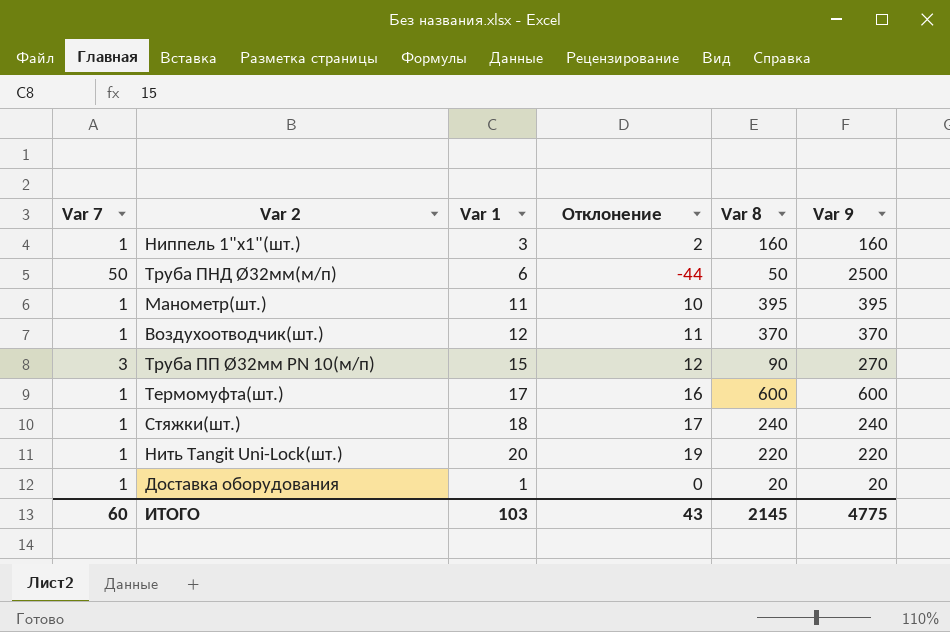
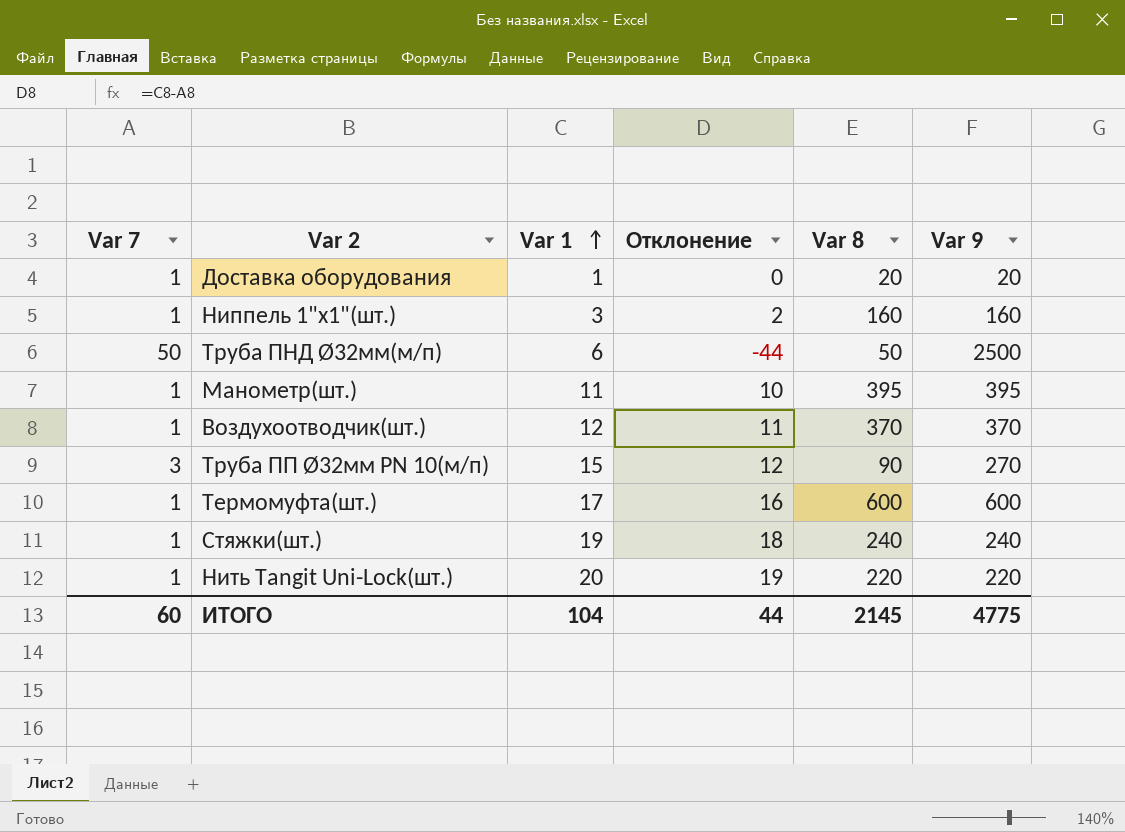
row order: none -> Var 1 ascending
Стяжки(шт.) | Var 1: 18 -> 19
Стяжки(шт.) | Отклонение: 17 -> 18
ИТОГО | Var 1: 103 -> 104
ИТОГО | Отклонение: 43 -> 44

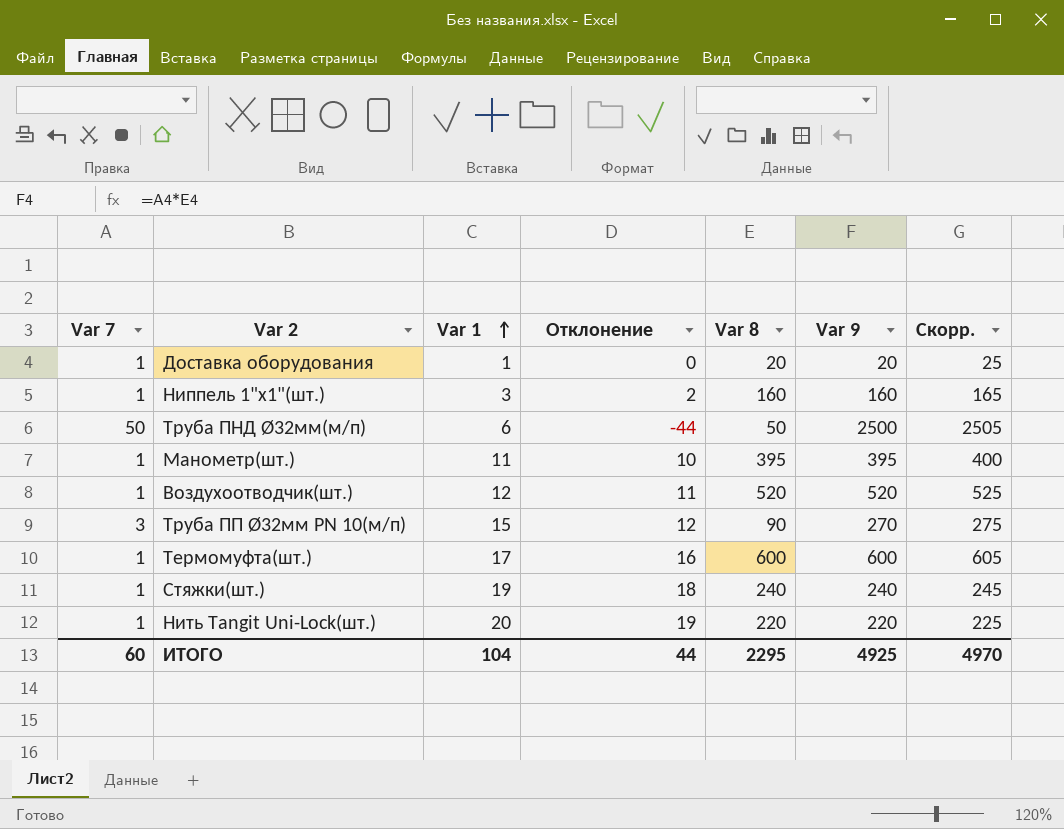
column Скорр. | formula: none -> [Var 9] + 5
Воздухоотводчик(шт.) | Var 8: 370 -> 520
Воздухоотводчик(шт.) | Var 9: 370 -> 520
ИТОГО | Var 8: 2145 -> 2295
ИТОГО | Var 9: 4775 -> 4925

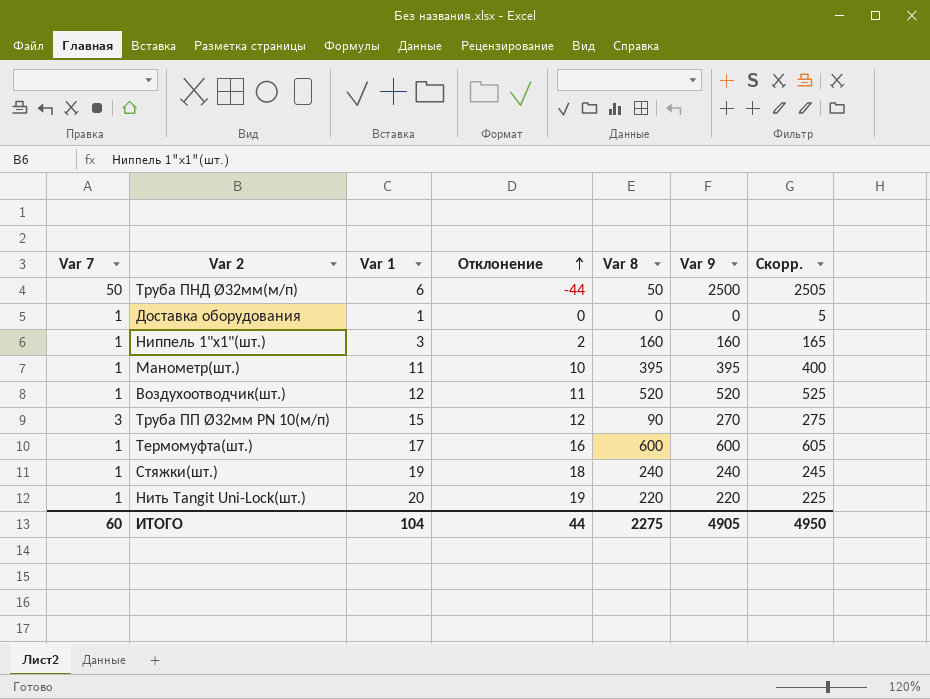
row order: Var 1 ascending -> Отклонение ascending
Доставка оборудования | Var 8: 20 -> 0
Доставка оборудования | Var 9: 20 -> 0
Доставка оборудования | Скорр.: 25 -> 5
ИТОГО | Var 8: 2295 -> 2275
ИТОГО | Var 9: 4925 -> 4905
ИТОГО | Скорр.: 4970 -> 4950

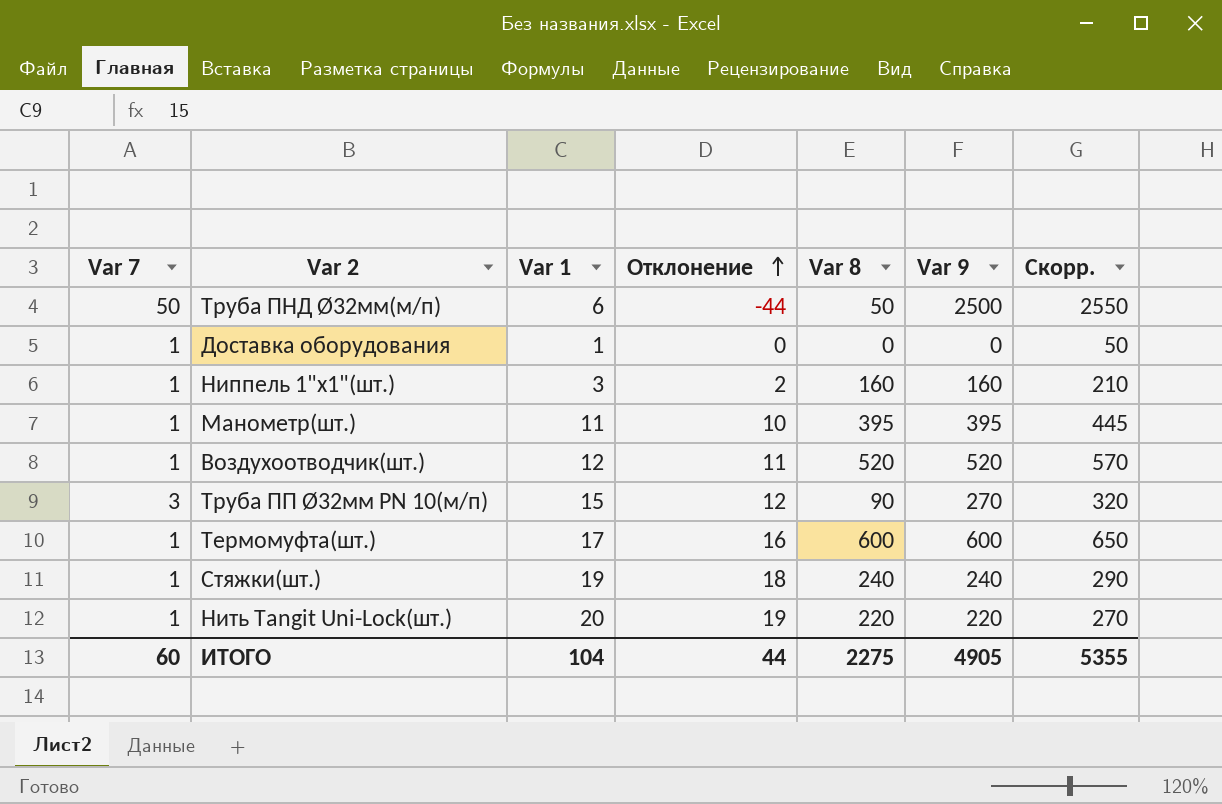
column Скорр. | formula: [Var 9] + 5 -> [Var 9] + 50
ИТОГО | Скорр.: 4950 -> 5355

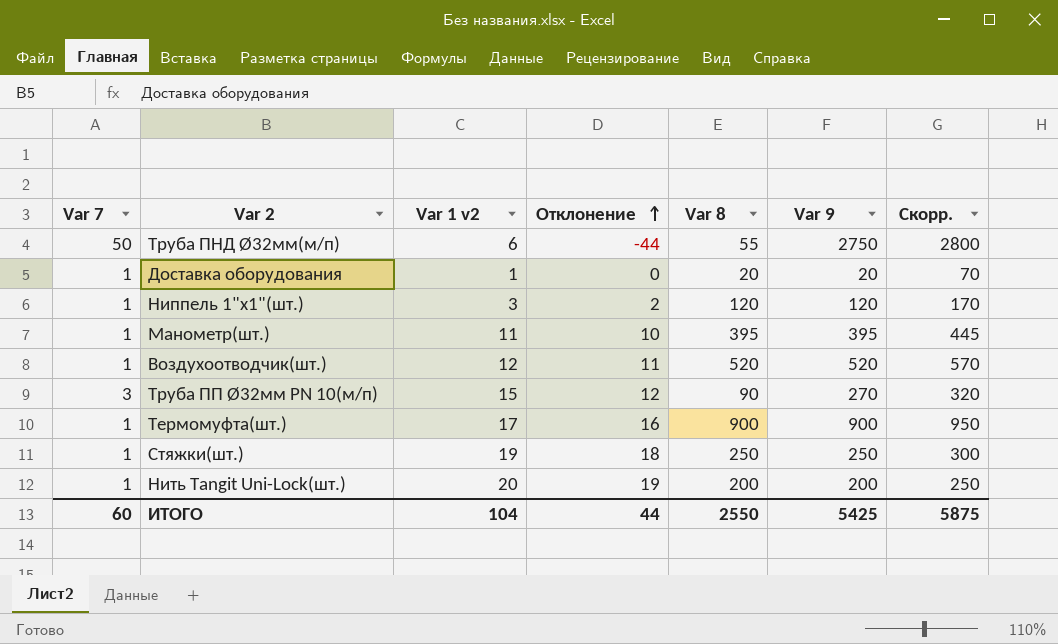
column name: Var 1 -> Var 1 v2
Труба ПНД Ø32мм(м/п) | Var 8: 50 -> 55
Труба ПНД Ø32мм(м/п) | Var 9: 2500 -> 2750
Труба ПНД Ø32мм(м/п) | Скорр.: 2550 -> 2800
Доставка оборудования | Var 8: 0 -> 20
Доставка оборудования | Var 9: 0 -> 20
Доставка оборудования | Скорр.: 50 -> 70
Ниппель 1"х1"(шт.) | Var 8: 160 -> 120
Ниппель 1"х1"(шт.) | Var 9: 160 -> 120
Ниппель 1"х1"(шт.) | Скорр.: 210 -> 170
Термомуфта(шт.) | Var 8: 600 -> 900
Термомуфта(шт.) | Var 9: 600 -> 900
Термомуфта(шт.) | Скорр.: 650 -> 950
Стяжки(шт.) | Var 8: 240 -> 250
Стяжки(шт.) | Var 9: 240 -> 250
Стяжки(шт.) | Скорр.: 290 -> 300
Нить Tangit Uni-Lock(шт.) | Var 8: 220 -> 200
Нить Tangit Uni-Lock(шт.) | Var 9: 220 -> 200
Нить Tangit Uni-Lock(шт.) | Скорр.: 270 -> 250
ИТОГО | Var 8: 2275 -> 2550
ИТОГО | Var 9: 4905 -> 5425
ИТОГО | Скорр.: 5355 -> 5875

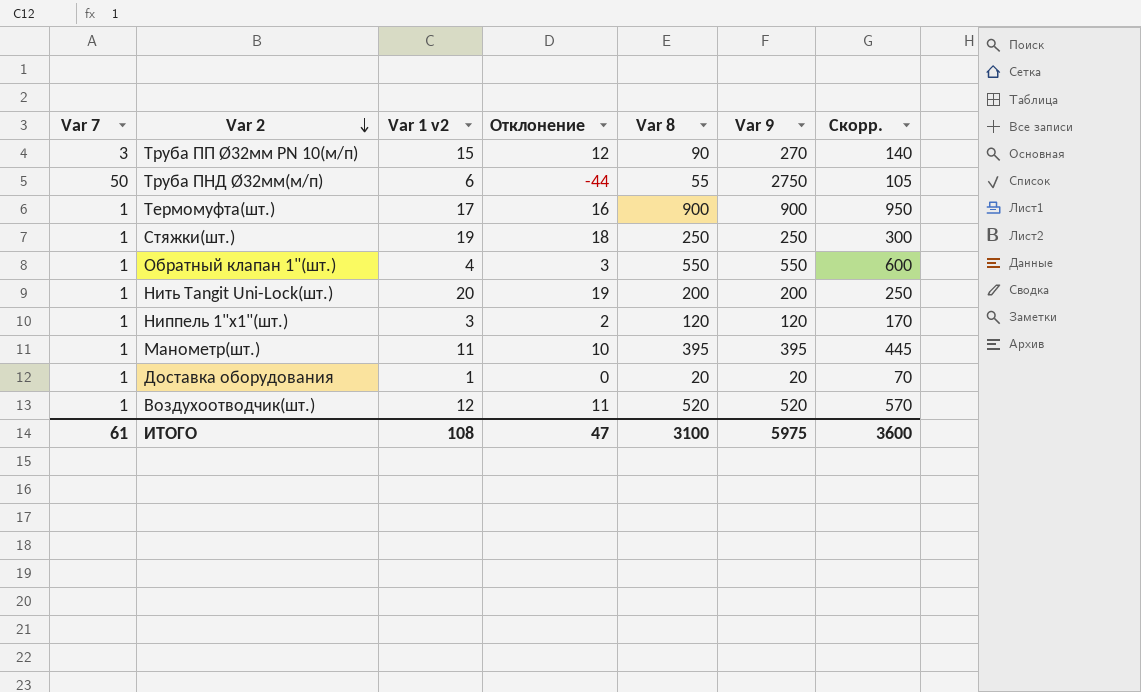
row order: Отклонение ascending -> Var 2 descending
column Скорр. | formula: [Var 9] + 50 -> [Var 8] + 50
row Обратный клапан 1"(шт.): none -> 1 | 4 | 3 | 550 | 550 | 600
ИТОГО | Var 7: 60 -> 61
ИТОГО | Var 1 v2: 104 -> 108
ИТОГО | Отклонение: 44 -> 47
ИТОГО | Var 8: 2550 -> 3100
ИТОГО | Var 9: 5425 -> 5975
ИТОГО | Скорр.: 5875 -> 3600

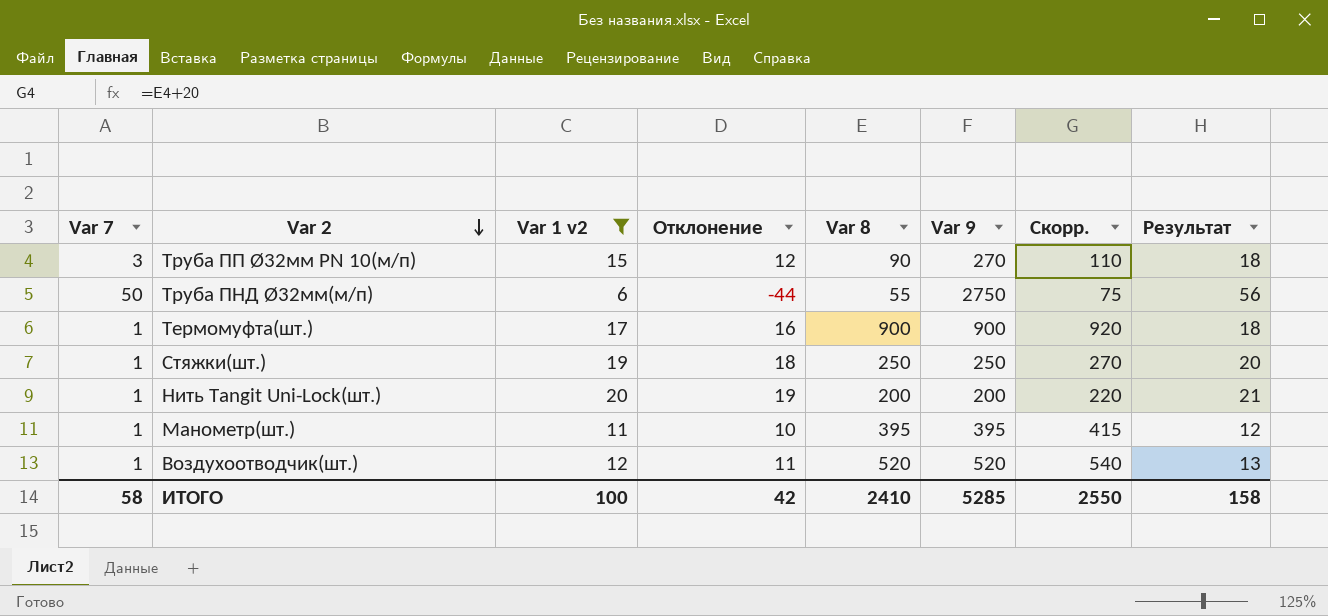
filter: none -> Var 1 v2 >= 6
column Скорр. | formula: [Var 8] + 50 -> [Var 8] + 20
column Результат | formula: none -> [Var 7] + [Var 1 v2]
ИТОГО | Var 7: 61 -> 58
ИТОГО | Var 1 v2: 108 -> 100
ИТОГО | Отклонение: 47 -> 42
ИТОГО | Var 8: 3100 -> 2410
ИТОГО | Var 9: 5975 -> 5285
ИТОГО | Скорр.: 3600 -> 2550

